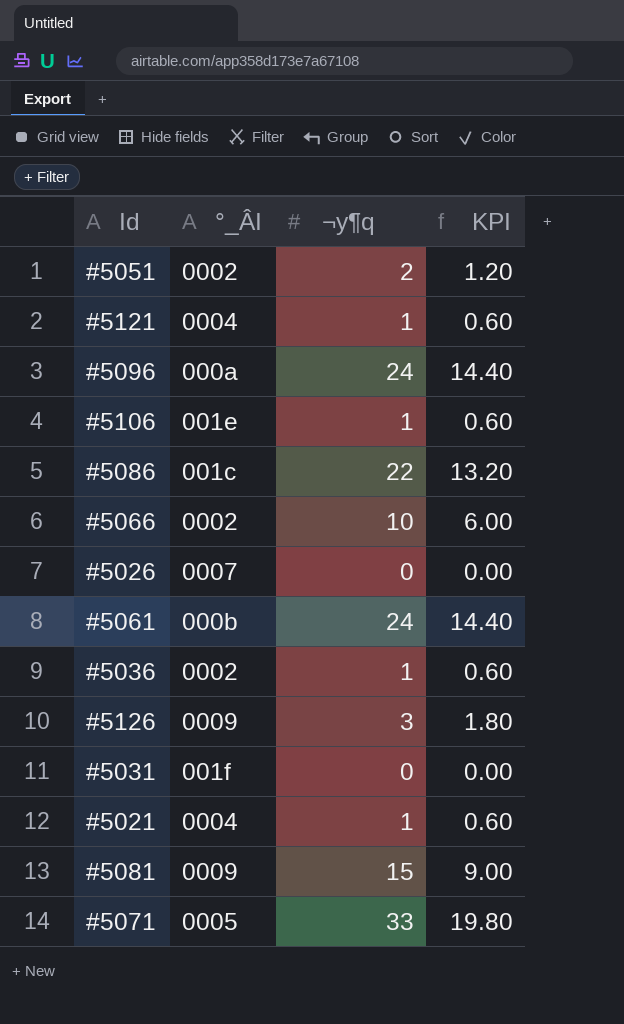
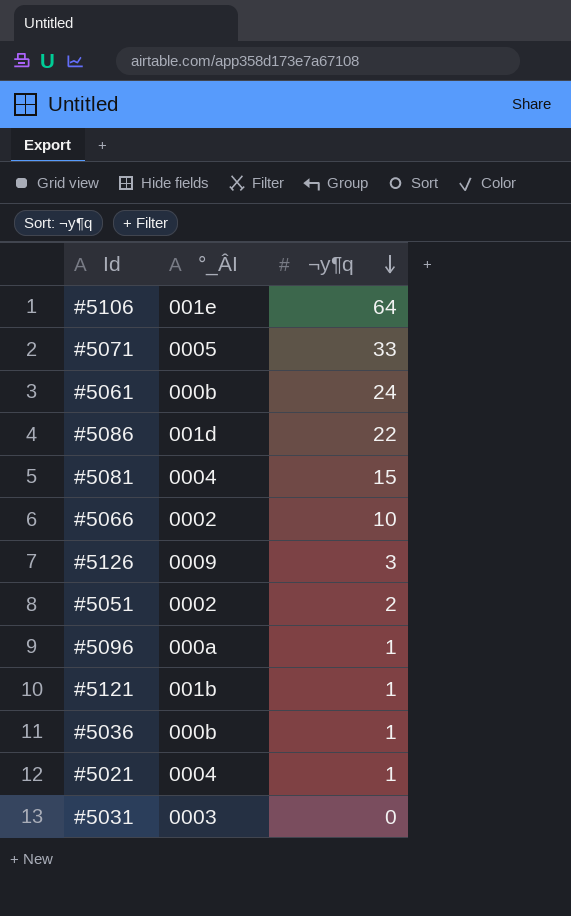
row order: none -> ¬y¶q descending
column KPI | formula: [¬y¶q] * 0.6 -> none
row #5026: 0007 | 0 | 0.00 -> none
#5106 | ¬y¶q: 1 -> 64
#5086 | °_ÂI: 001c -> 001d
#5081 | °_ÂI: 0009 -> 0004
#5096 | ¬y¶q: 24 -> 1
#5121 | °_ÂI: 0004 -> 001b
#5036 | °_ÂI: 0002 -> 000b
#5031 | °_ÂI: 001f -> 0003

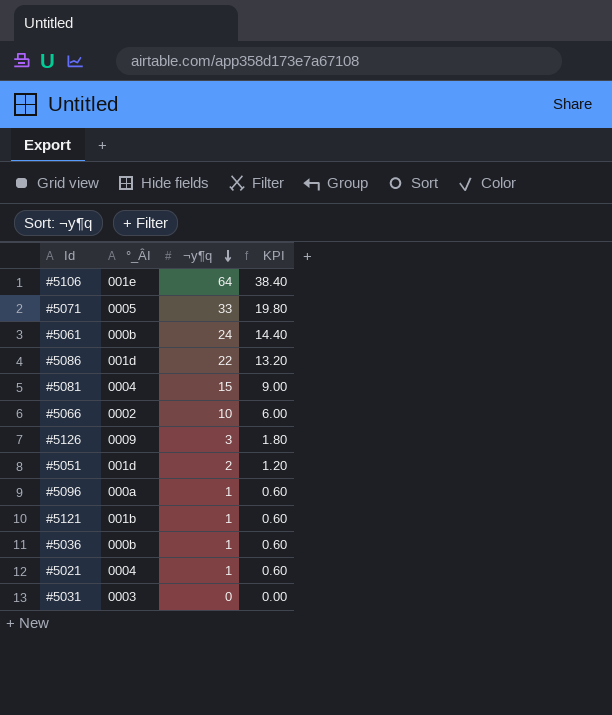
column KPI | formula: none -> [¬y¶q] * 0.6
#5051 | °_ÂI: 0002 -> 001d

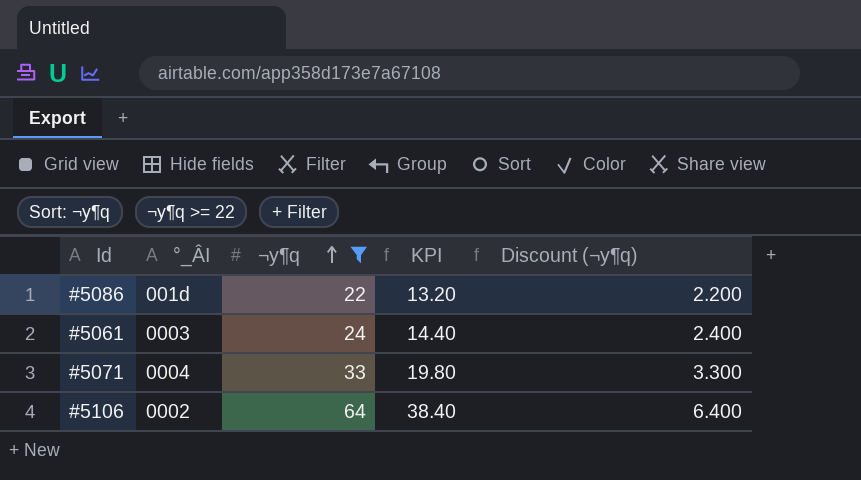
filter: none -> ¬y¶q >= 22
row order: ¬y¶q descending -> ¬y¶q ascending
column Discount (¬y¶q) | formula: none -> [¬y¶q] * 0.1
#5061 | °_ÂI: 000b -> 0003
#5071 | °_ÂI: 0005 -> 0004
#5106 | °_ÂI: 001e -> 0002

